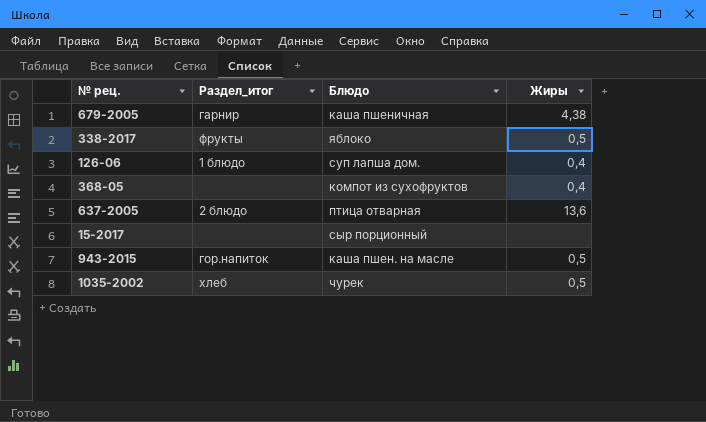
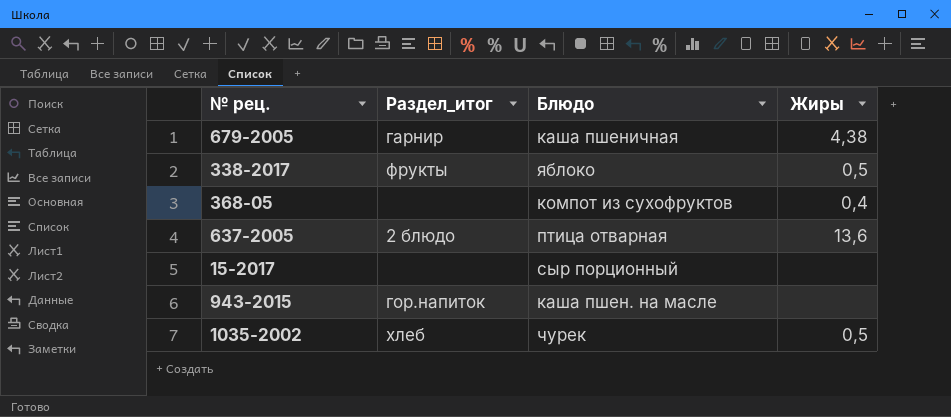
row 126-06: 1 блюдо | суп лапша дом. | 0,4 -> none
943-2015 | Жиры: 0,5 -> none

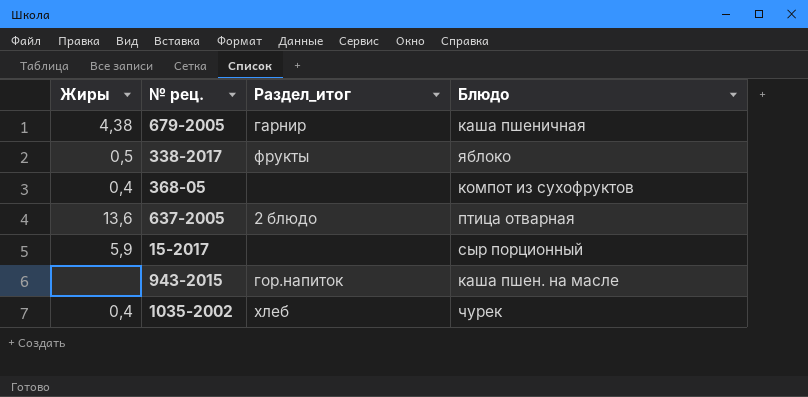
column Жиры | position: 4 -> 1
15-2017 | Жиры: none -> 5,9
1035-2002 | Жиры: 0,5 -> 0,4

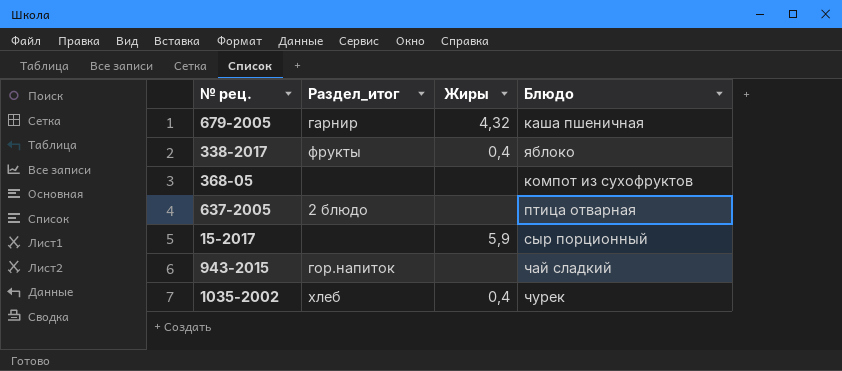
column Жиры | position: 1 -> 3
679-2005 | Жиры: 4,38 -> 4,32
338-2017 | Жиры: 0,5 -> 0,4
368-05 | Жиры: 0,4 -> none
637-2005 | Жиры: 13,6 -> none
943-2015 | Блюдо: каша пшен. на масле -> чай сладкий

